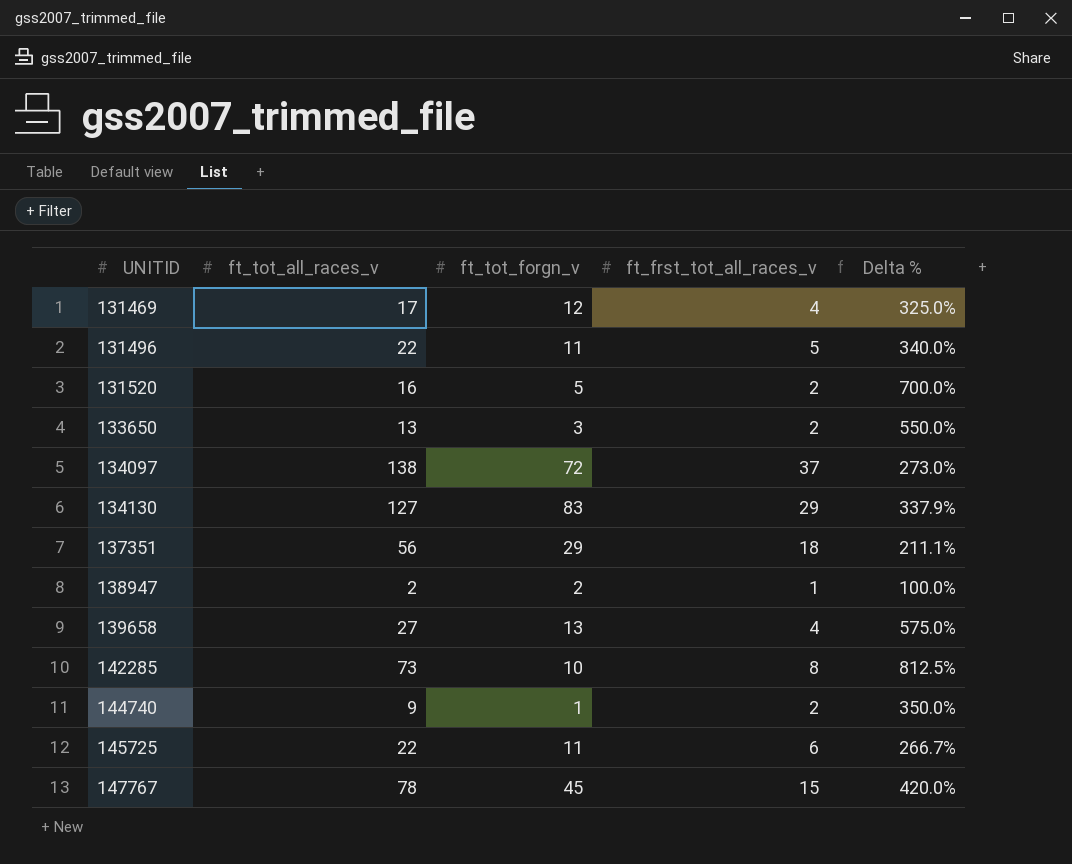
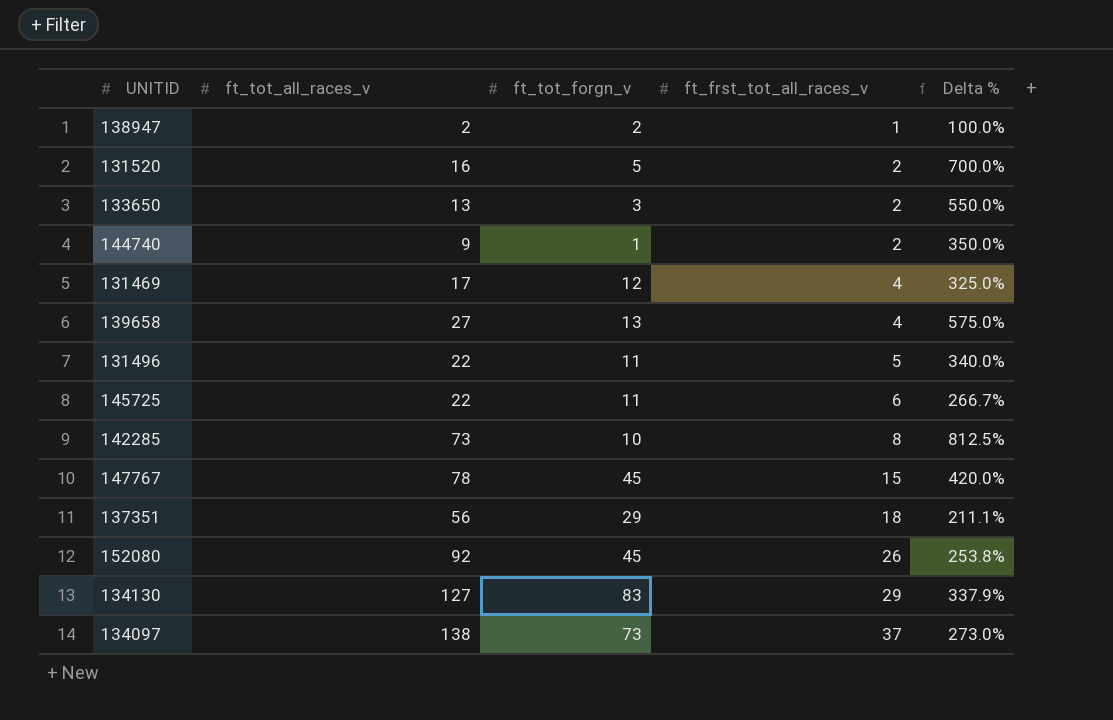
row order: UNITID ascending -> ft_frst_tot_all_races_v ascending
row 152080: none -> 92 | 45 | 26 | 253.8%
134097 | ft_tot_forgn_v: 72 -> 73

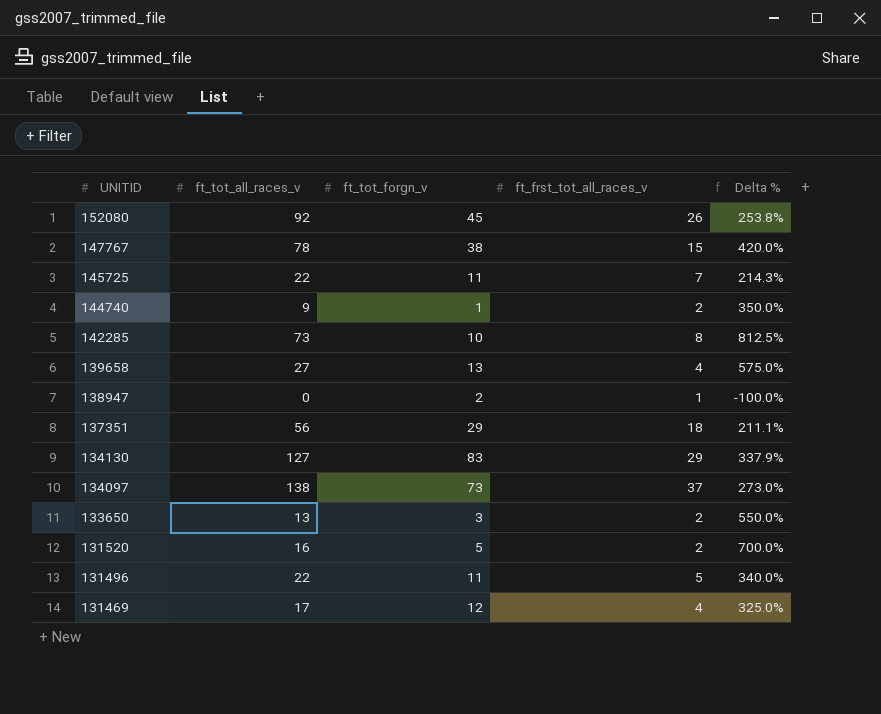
row order: ft_frst_tot_all_races_v ascending -> UNITID descending
147767 | ft_tot_forgn_v: 45 -> 38
145725 | ft_frst_tot_all_races_v: 6 -> 7
145725 | Delta %: 266.7% -> 214.3%
138947 | ft_tot_all_races_v: 2 -> 0
138947 | Delta %: 100.0% -> -100.0%

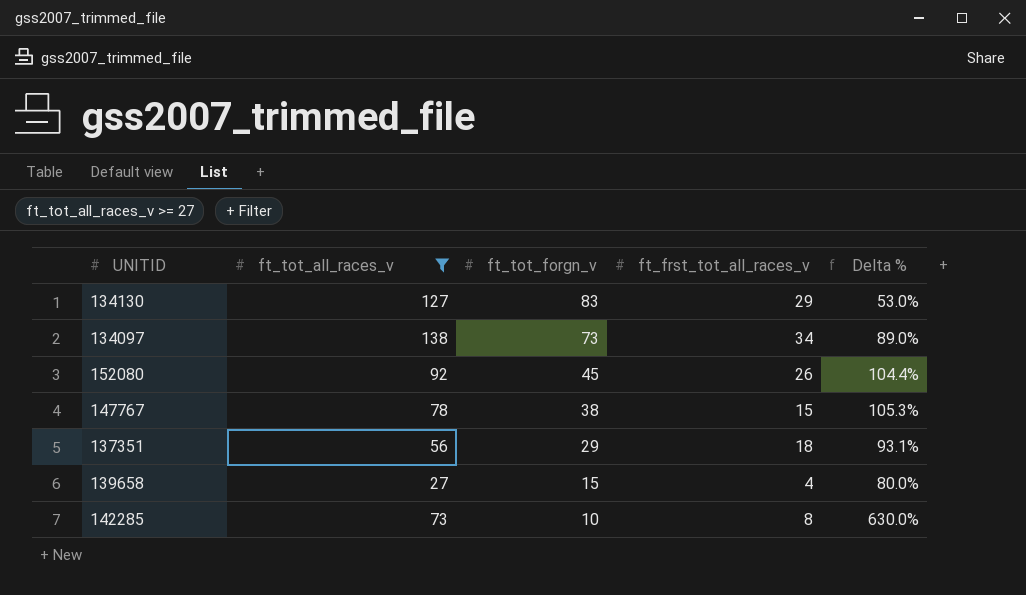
filter: none -> ft_tot_all_races_v >= 27
row order: UNITID descending -> ft_tot_forgn_v descending
column Delta % | formula: ([ft_tot_all_races_v] - [ft_frst_tot_all_races_v]) / [ft_frst_tot_all_races_v] -> ([ft_tot_all_races_v] - [ft_tot_forgn_v]) / [ft_tot_forgn_v]
134097 | ft_frst_tot_all_races_v: 37 -> 34
139658 | ft_tot_forgn_v: 13 -> 15

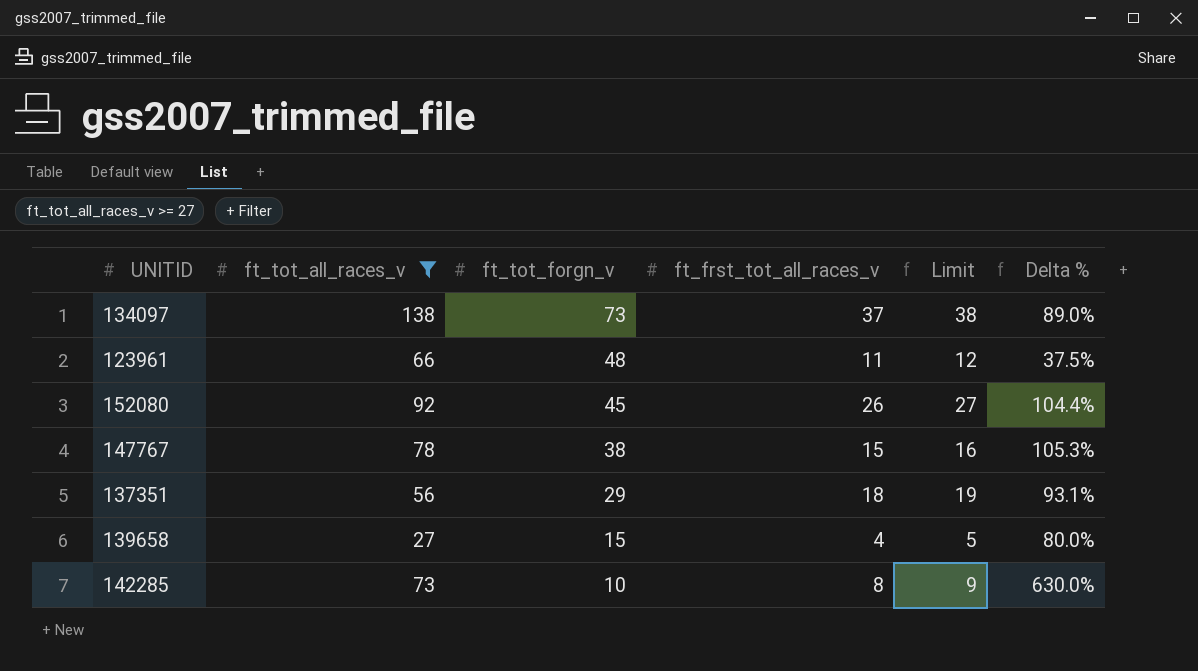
column Limit | formula: none -> [ft_frst_tot_all_races_v] + 1
row 134130: 127 | 83 | 29 | 53.0% -> none
134097 | ft_frst_tot_all_races_v: 34 -> 37
row 123961: none -> 66 | 48 | 11 | 12 | 37.5%

